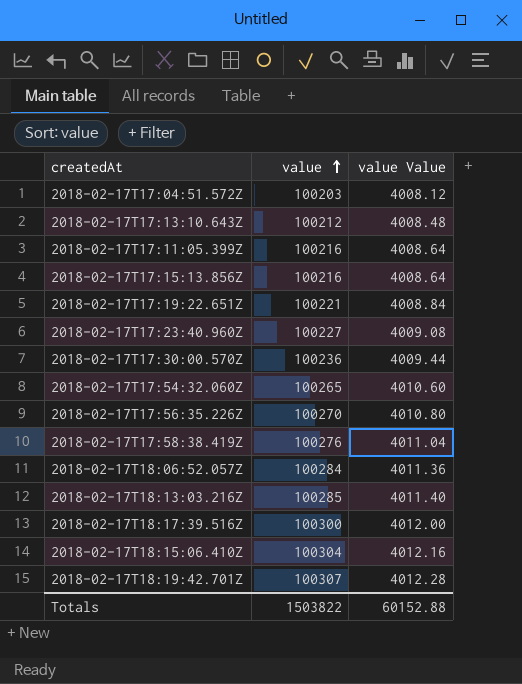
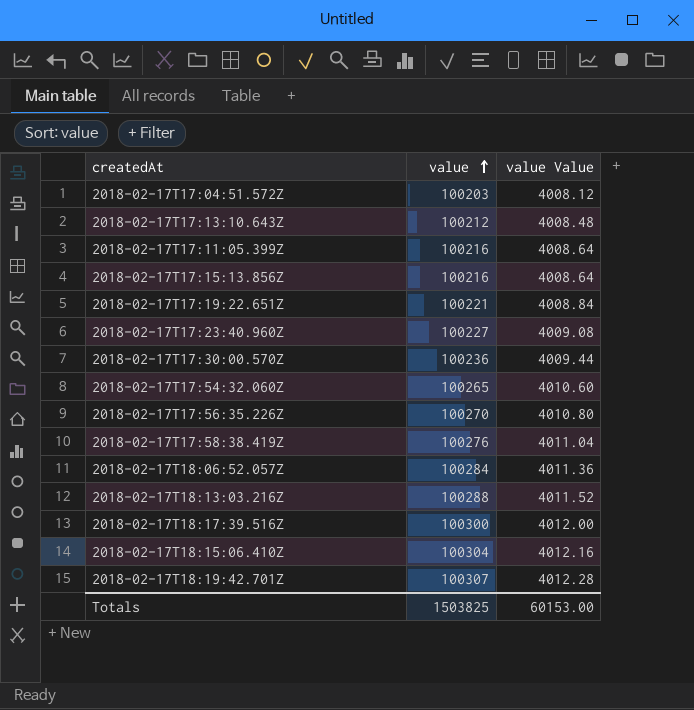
2018-02-17T18:13:03.216Z | value: 100285 -> 100288
2018-02-17T18:13:03.216Z | value Value: 4011.40 -> 4011.52
Totals | value: 1503822 -> 1503825
Totals | value Value: 60152.88 -> 60153.00

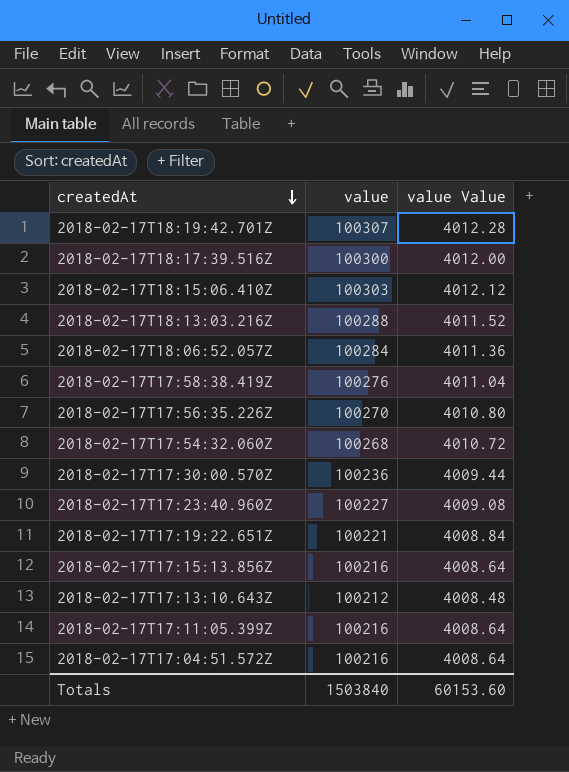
row order: value ascending -> createdAt descending
2018-02-17T18:15:06.410Z | value: 100304 -> 100303
2018-02-17T18:15:06.410Z | value Value: 4012.16 -> 4012.12
2018-02-17T17:54:32.060Z | value: 100265 -> 100268
2018-02-17T17:54:32.060Z | value Value: 4010.60 -> 4010.72
2018-02-17T17:04:51.572Z | value: 100203 -> 100216
2018-02-17T17:04:51.572Z | value Value: 4008.12 -> 4008.64
Totals | value: 1503825 -> 1503840
Totals | value Value: 60153.00 -> 60153.60

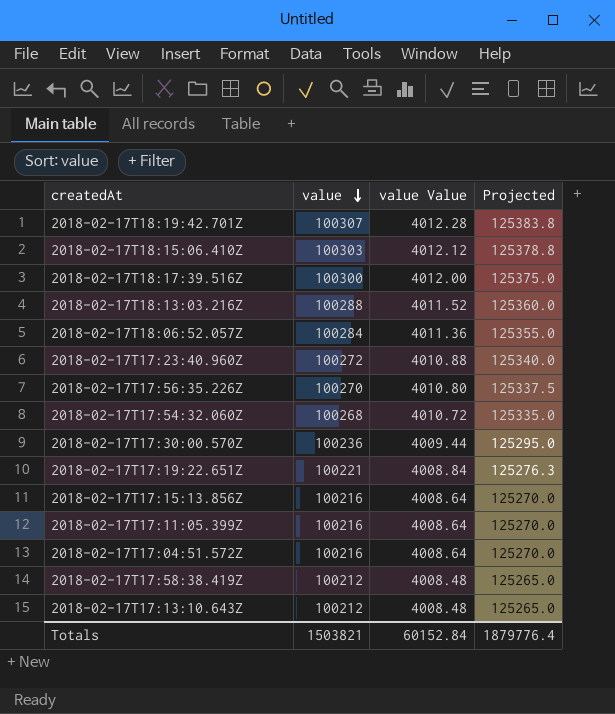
row order: createdAt descending -> value descending
column Projected | formula: none -> [value] * 1.25
2018-02-17T17:23:40.960Z | value: 100227 -> 100272
2018-02-17T17:23:40.960Z | value Value: 4009.08 -> 4010.88
2018-02-17T17:58:38.419Z | value: 100276 -> 100212
2018-02-17T17:58:38.419Z | value Value: 4011.04 -> 4008.48
Totals | value: 1503840 -> 1503821
Totals | value Value: 60153.60 -> 60152.84

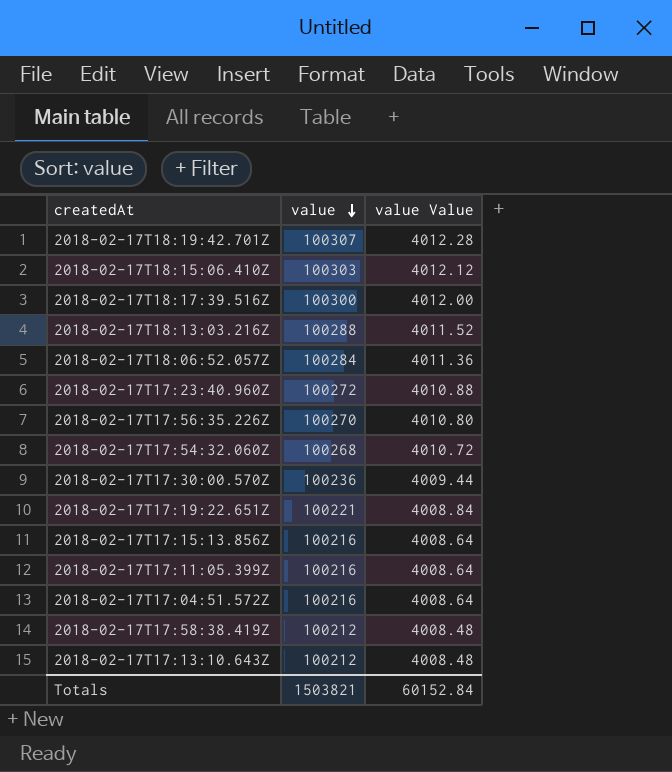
column Projected | formula: [value] * 1.25 -> none

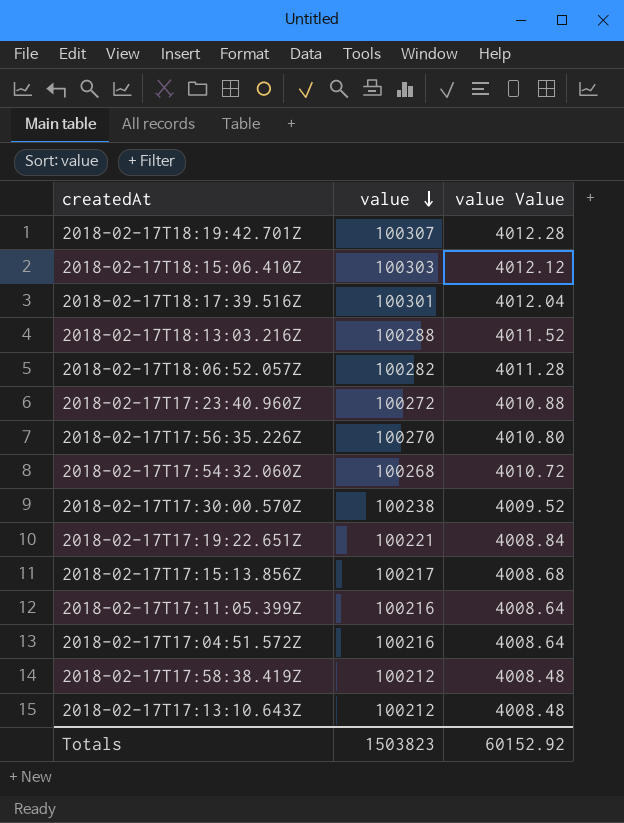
2018-02-17T18:17:39.516Z | value: 100300 -> 100301
2018-02-17T18:17:39.516Z | value Value: 4012.00 -> 4012.04
2018-02-17T18:06:52.057Z | value: 100284 -> 100282
2018-02-17T18:06:52.057Z | value Value: 4011.36 -> 4011.28
2018-02-17T17:30:00.570Z | value: 100236 -> 100238
2018-02-17T17:30:00.570Z | value Value: 4009.44 -> 4009.52
2018-02-17T17:15:13.856Z | value: 100216 -> 100217
2018-02-17T17:15:13.856Z | value Value: 4008.64 -> 4008.68
Totals | value: 1503821 -> 1503823
Totals | value Value: 60152.84 -> 60152.92

